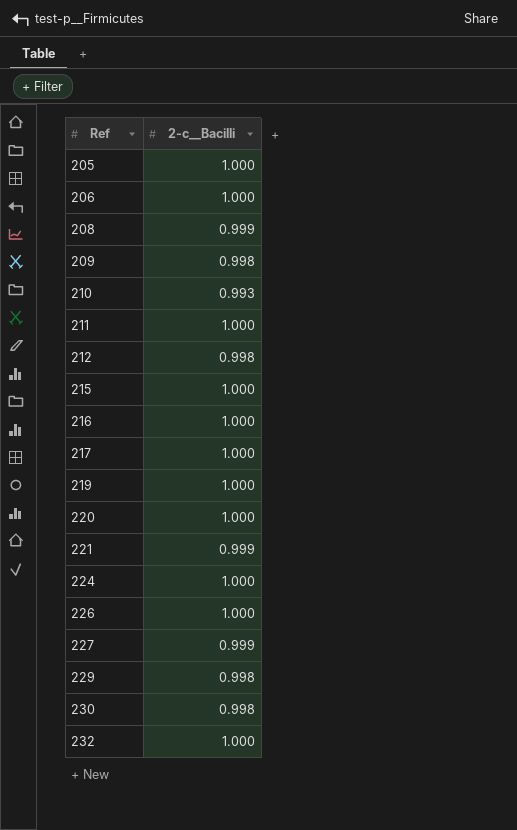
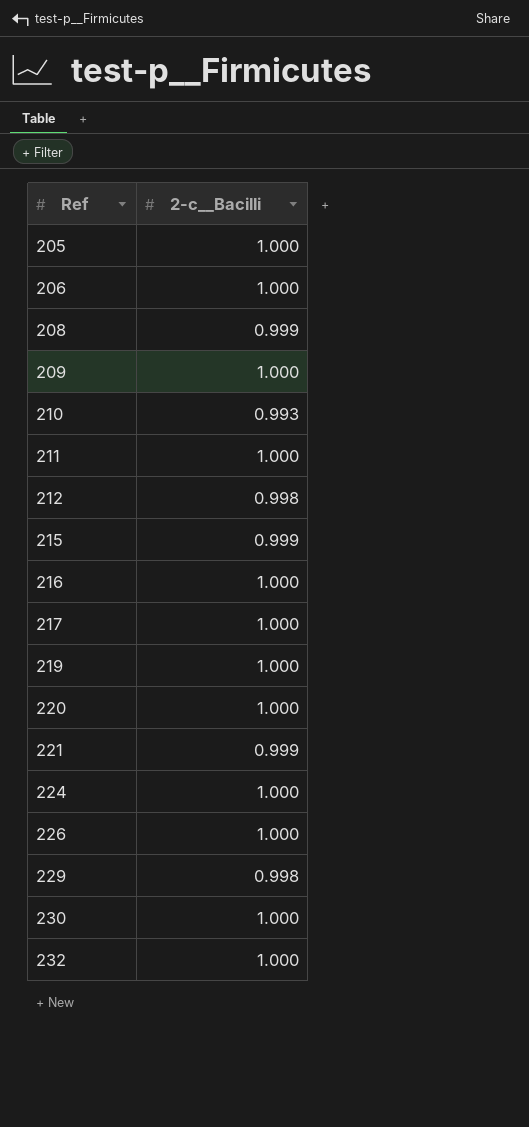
row 227: 0.999 -> none
209 | 2-c__Bacilli: 0.998 -> 1.000
215 | 2-c__Bacilli: 1.000 -> 0.999
230 | 2-c__Bacilli: 0.998 -> 1.000

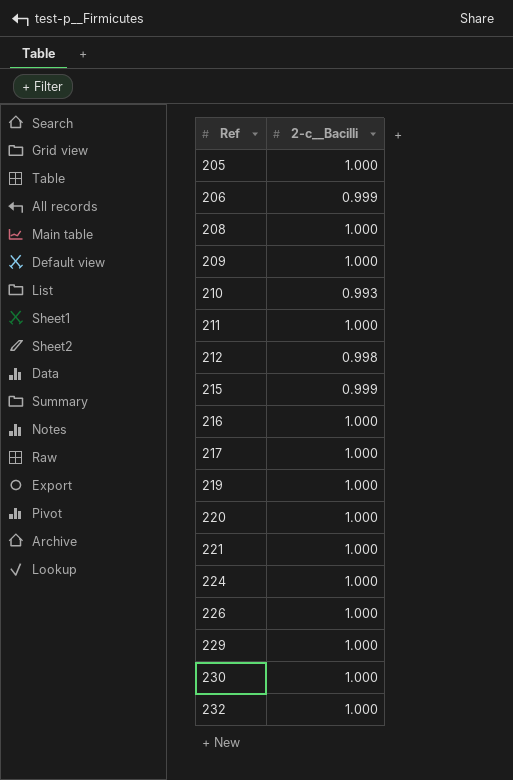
206 | 2-c__Bacilli: 1.000 -> 0.999
208 | 2-c__Bacilli: 0.999 -> 1.000
221 | 2-c__Bacilli: 0.999 -> 1.000
229 | 2-c__Bacilli: 0.998 -> 1.000

